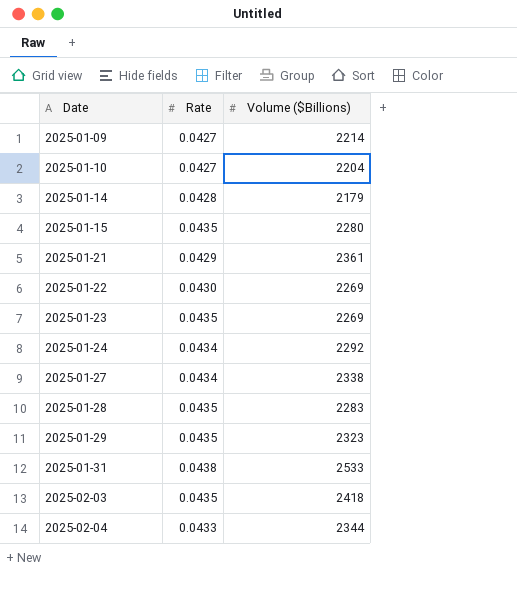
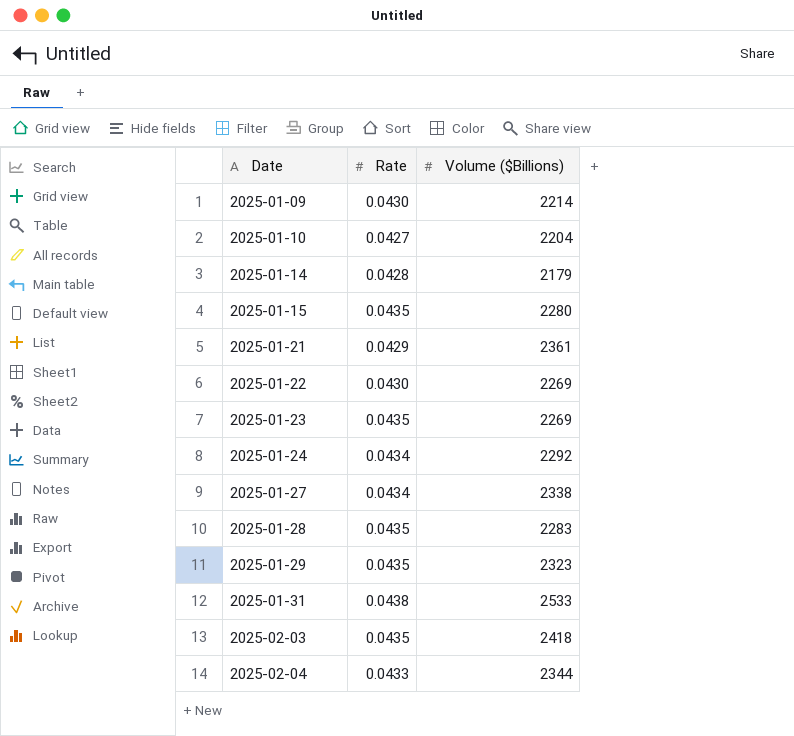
2025-01-09 | Rate: 0.0427 -> 0.0430

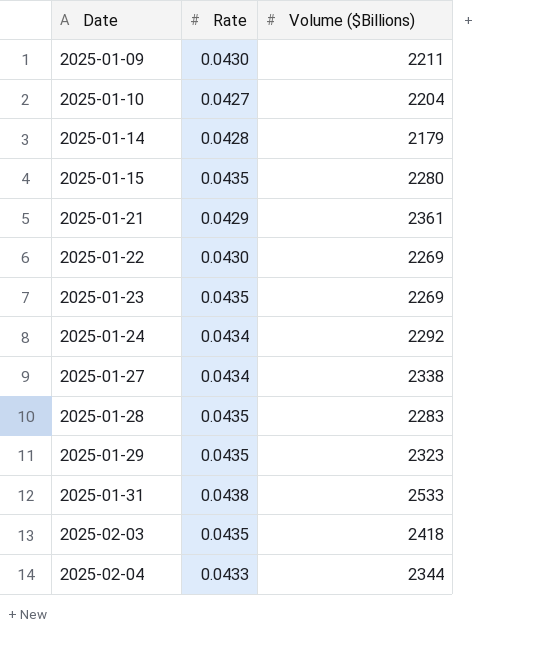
2025-01-09 | Volume ($Billions): 2214 -> 2211

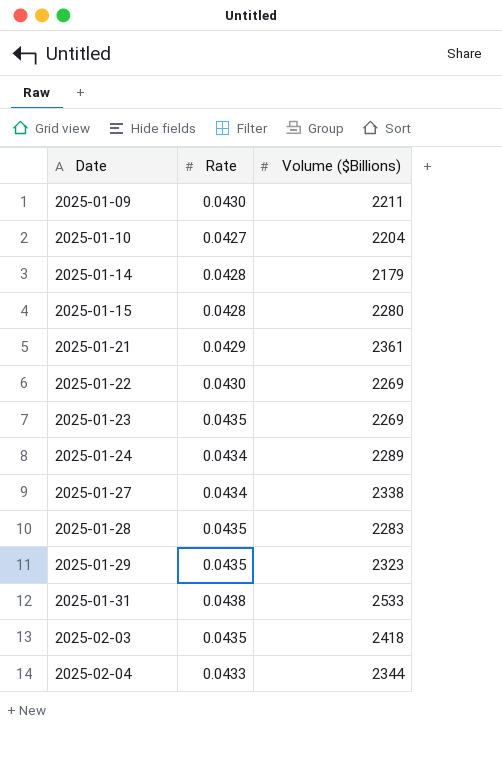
2025-01-15 | Rate: 0.0435 -> 0.0428
2025-01-24 | Volume ($Billions): 2292 -> 2289

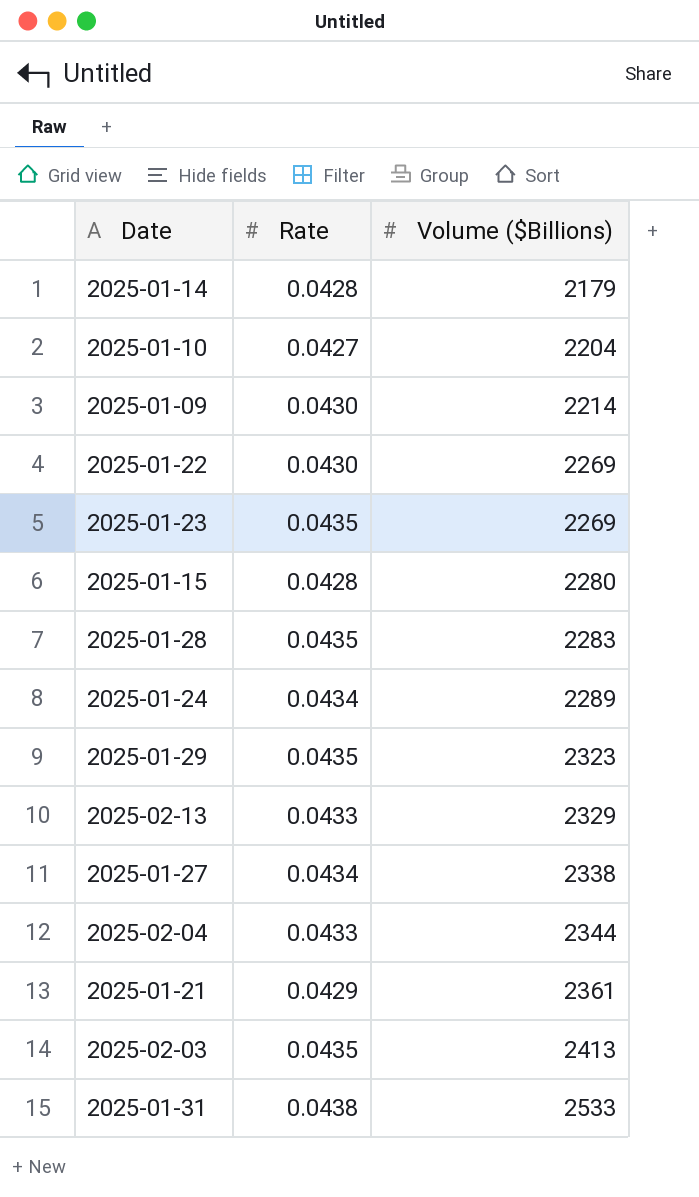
row order: Date ascending -> Volume ($Billions) ascending
2025-01-09 | Volume ($Billions): 2211 -> 2214
row 2025-02-13: none -> 0.0433 | 2329
2025-02-03 | Volume ($Billions): 2418 -> 2413

